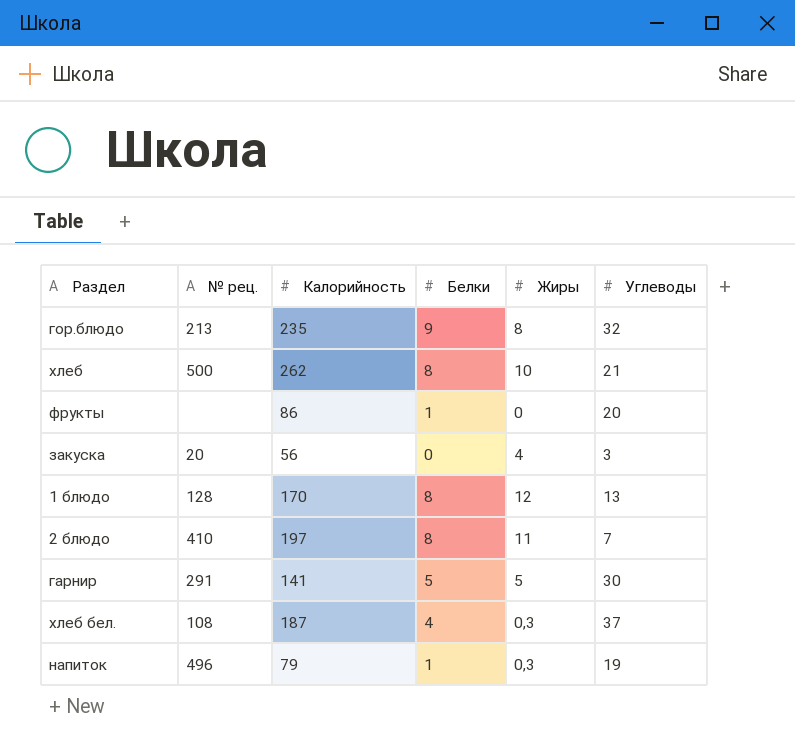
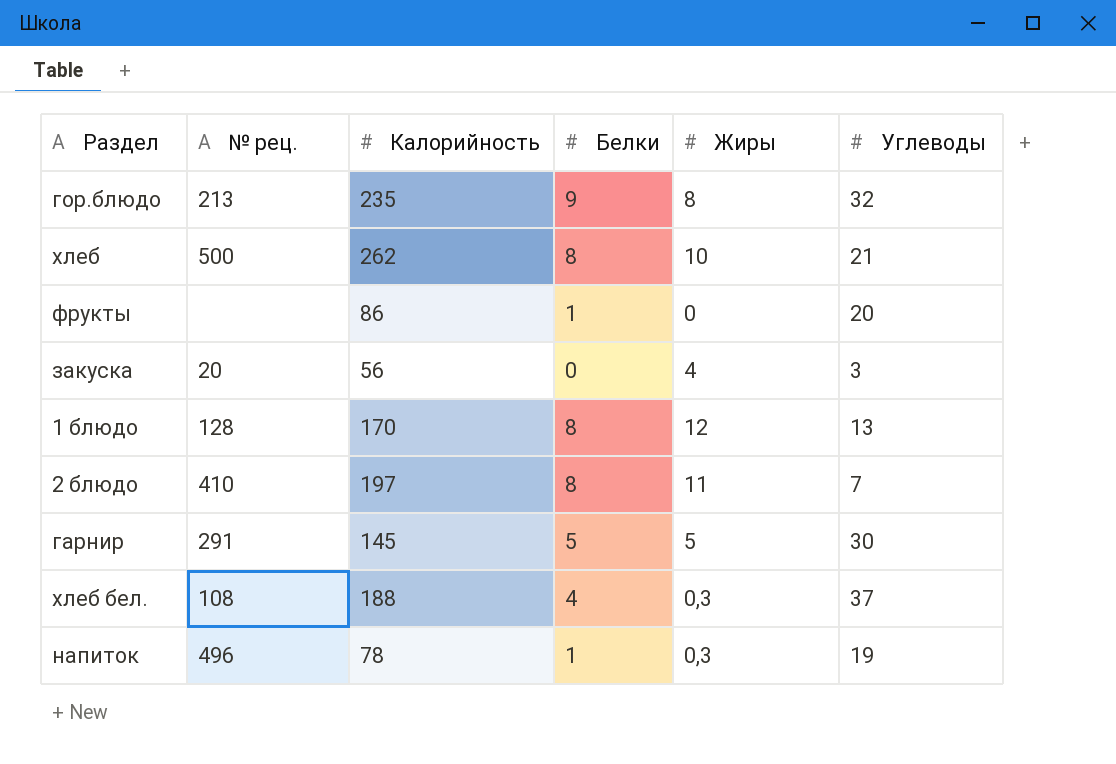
гарнир | Калорийность: 141 -> 145
хлеб бел. | Калорийность: 187 -> 188
напиток | Калорийность: 79 -> 78

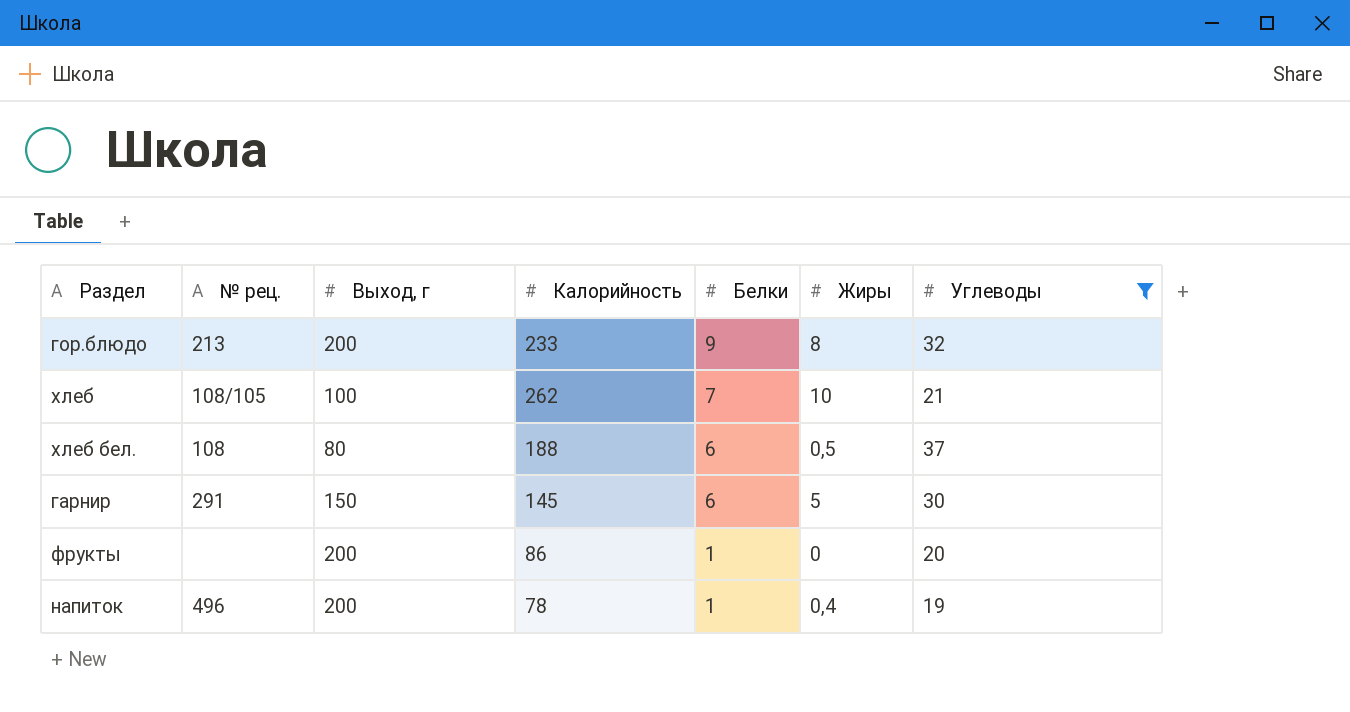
filter: none -> Углеводы >= 19
row order: none -> Белки descending
column Выход, г | position: none -> 3
гор.блюдо | Калорийность: 235 -> 233
хлеб | № рец.: 500 -> 108/105
хлеб | Белки: 8 -> 7
хлеб бел. | Белки: 4 -> 6
хлеб бел. | Жиры: 0,3 -> 0,5
гарнир | Белки: 5 -> 6
напиток | Жиры: 0,3 -> 0,4

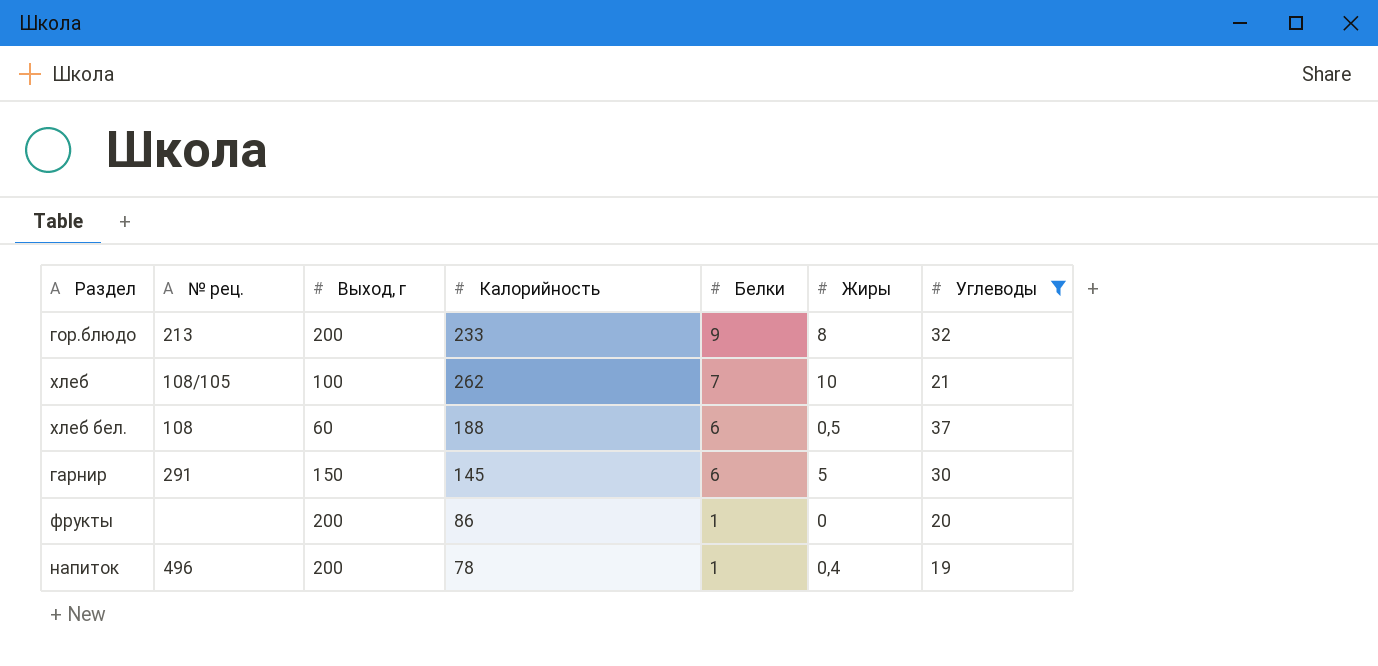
хлеб бел. | Выход, г: 80 -> 60

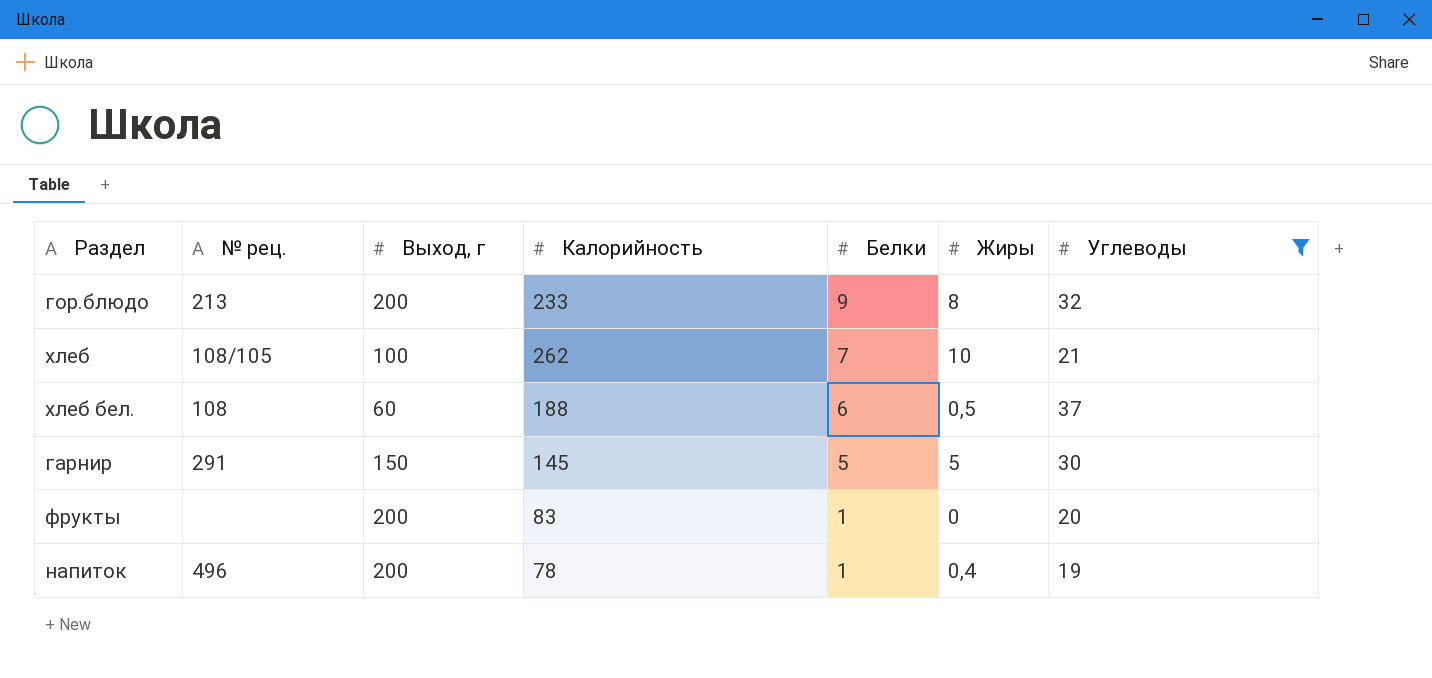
гарнир | Белки: 6 -> 5
фрукты | Калорийность: 86 -> 83

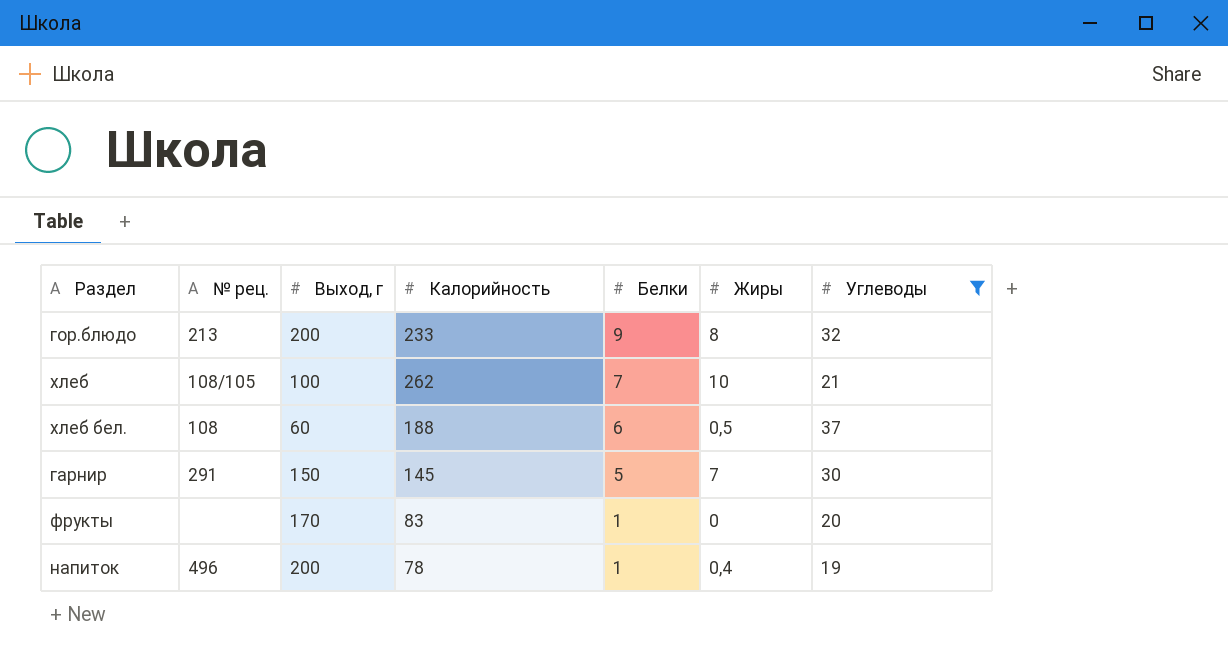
гарнир | Жиры: 5 -> 7
фрукты | Выход, г: 200 -> 170

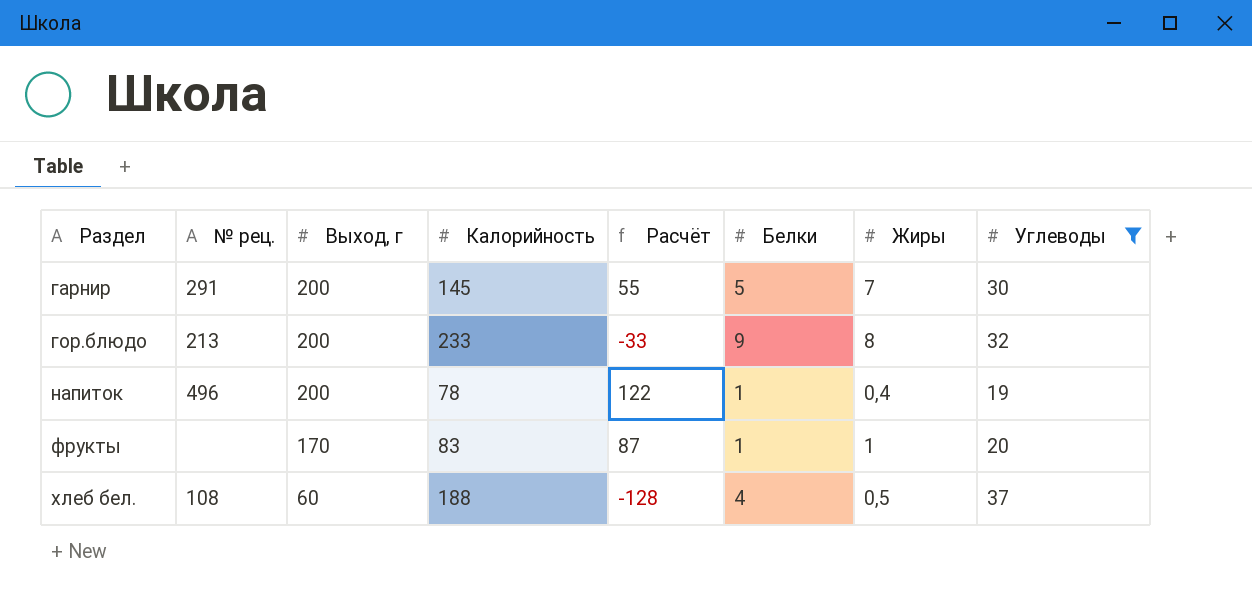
row order: Белки descending -> Раздел ascending
column Расчёт | formula: none -> [Выход, г] - [Калорийность]
row хлеб: 108/105 | 100 | 262 | 7 | 10 | 21 -> none
гарнир | Выход, г: 150 -> 200
фрукты | Жиры: 0 -> 1
хлеб бел. | Белки: 6 -> 4

